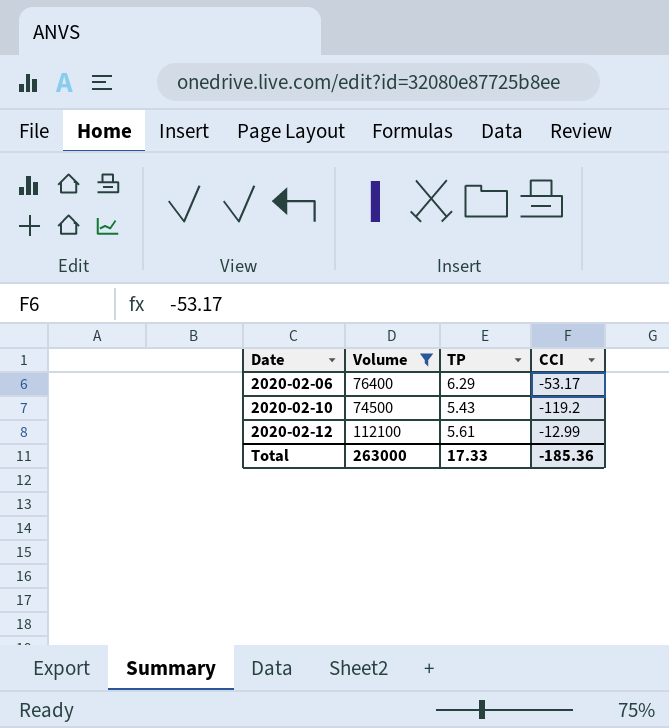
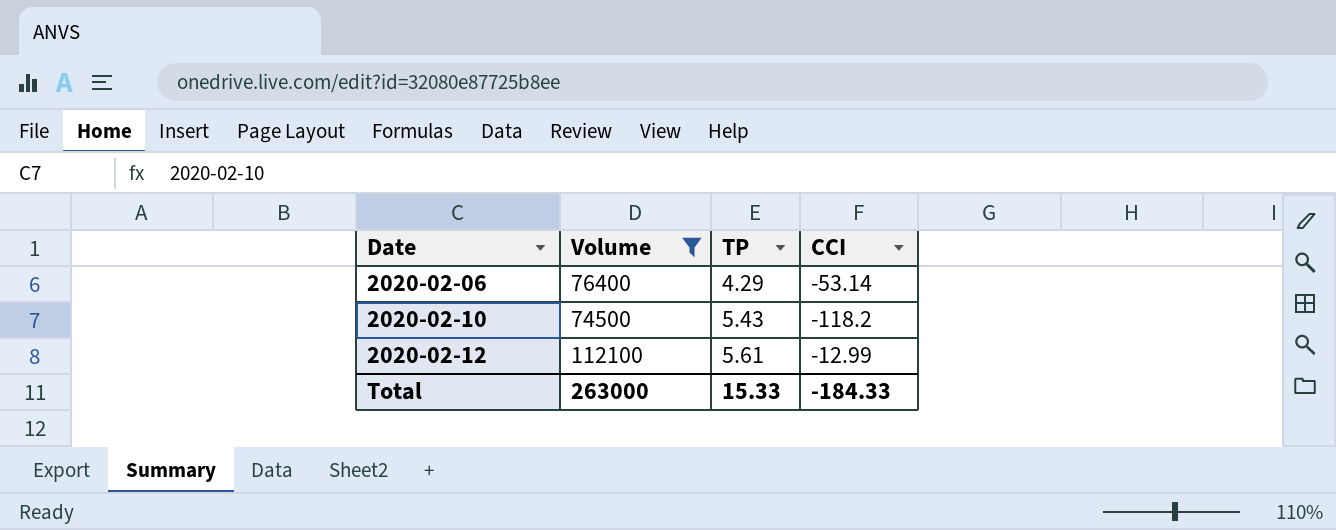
2020-02-06 | TP: 6.29 -> 4.29
2020-02-06 | CCI: -53.17 -> -53.14
2020-02-10 | CCI: -119.2 -> -118.2
Total | TP: 17.33 -> 15.33
Total | CCI: -185.36 -> -184.33

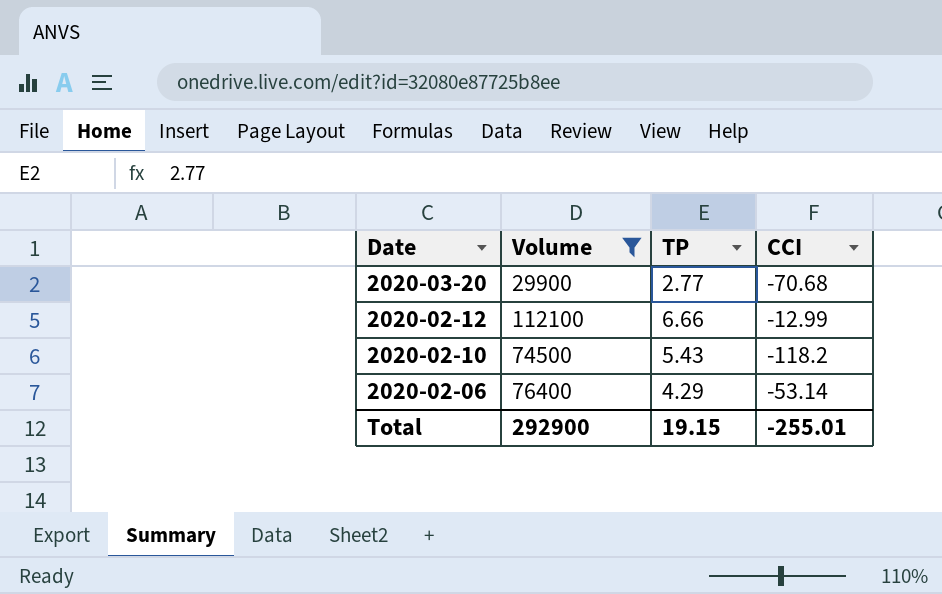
row order: Date ascending -> Date descending
row 2020-03-20: none -> 29900 | 2.77 | -70.68
2020-02-12 | TP: 5.61 -> 6.66
Total | Volume: 263000 -> 292900
Total | TP: 15.33 -> 19.15
Total | CCI: -184.33 -> -255.01

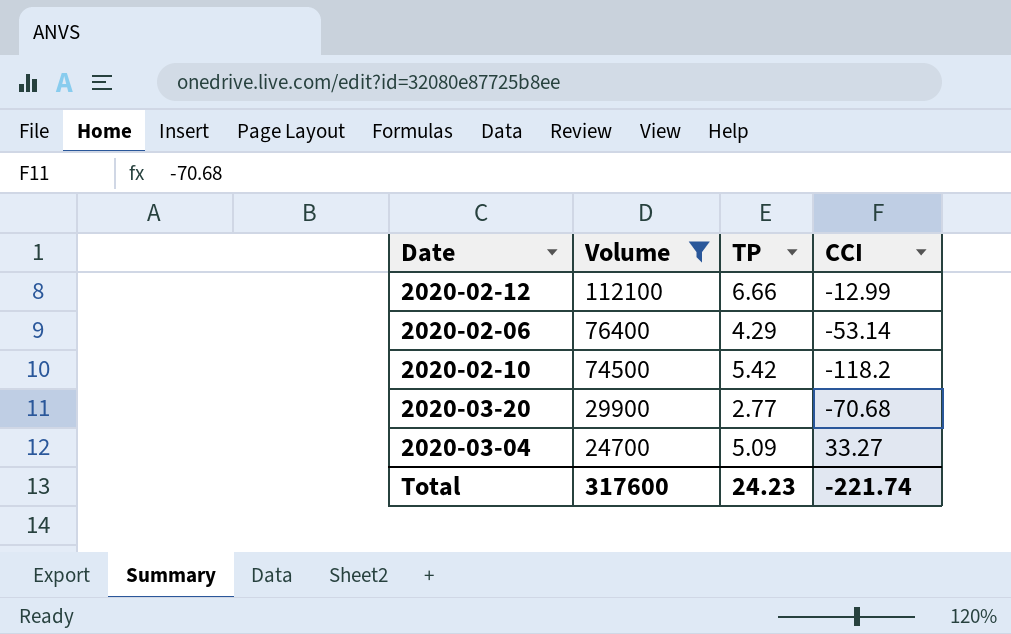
row order: Date descending -> Volume descending
2020-02-10 | TP: 5.43 -> 5.42
row 2020-03-04: none -> 24700 | 5.09 | 33.27
Total | Volume: 292900 -> 317600
Total | TP: 19.15 -> 24.23
Total | CCI: -255.01 -> -221.74

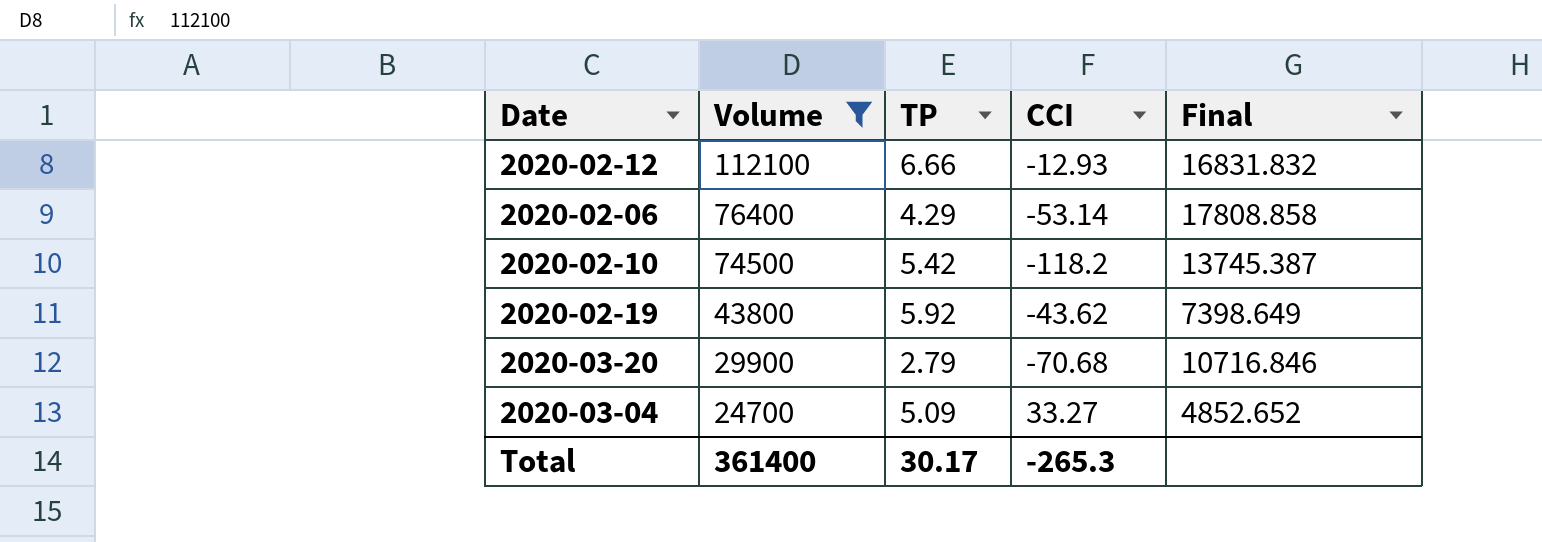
column Final | formula: none -> [Volume] / [TP]
2020-02-12 | CCI: -12.99 -> -12.93
row 2020-02-19: none -> 43800 | 5.92 | -43.62 | 7398.649
2020-03-20 | TP: 2.77 -> 2.79
Total | Volume: 317600 -> 361400
Total | TP: 24.23 -> 30.17
Total | CCI: -221.74 -> -265.3

